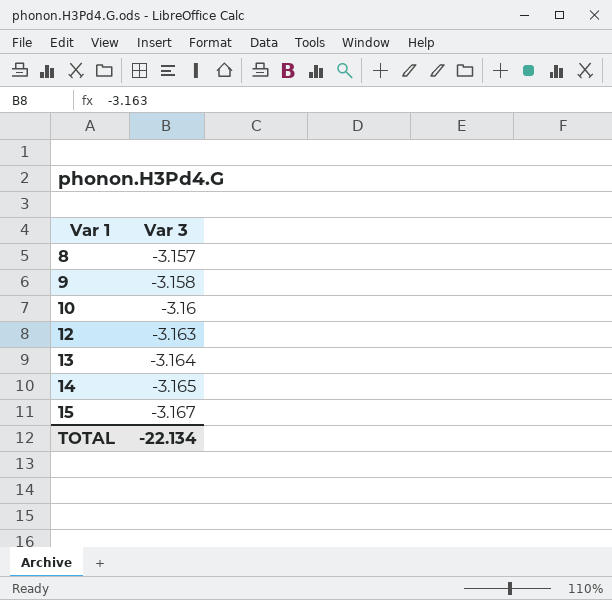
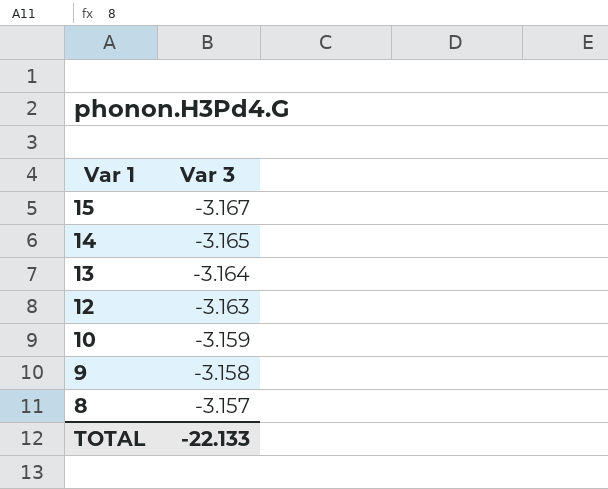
row order: Var 1 ascending -> Var 1 descending
10 | Var 3: -3.16 -> -3.159
TOTAL | Var 3: -22.134 -> -22.133

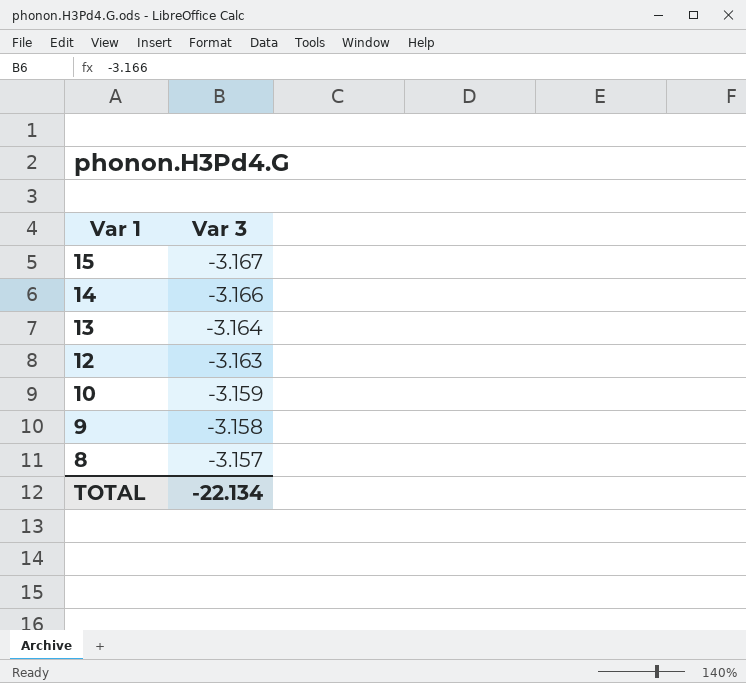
14 | Var 3: -3.165 -> -3.166
TOTAL | Var 3: -22.133 -> -22.134

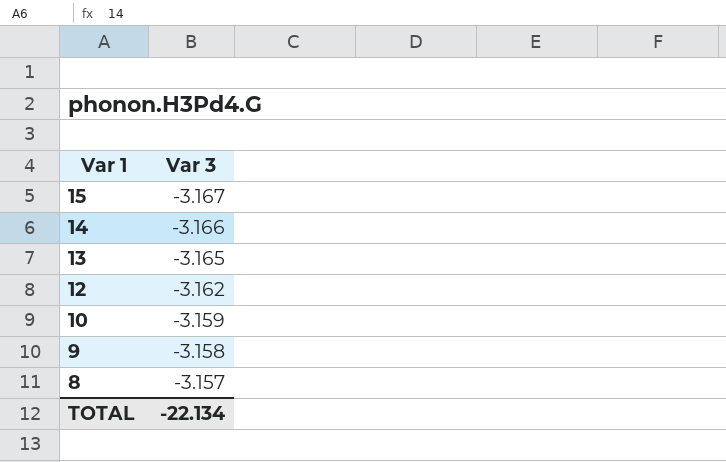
13 | Var 3: -3.164 -> -3.165
12 | Var 3: -3.163 -> -3.162

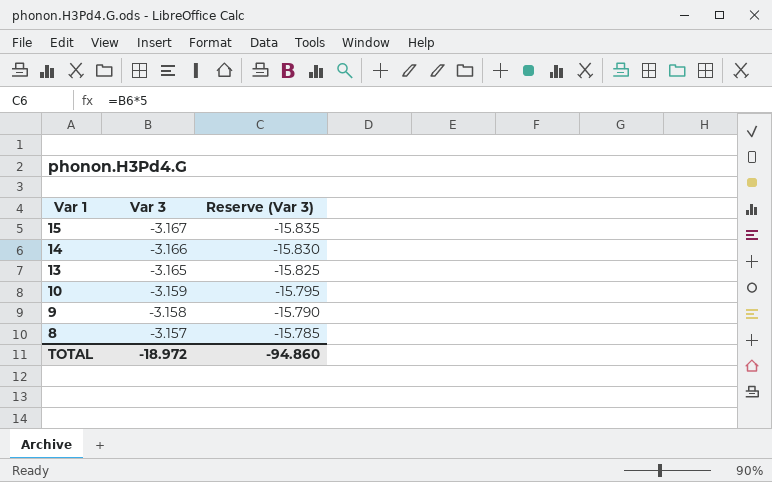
column Reserve (Var 3) | formula: none -> [Var 3] * 5
row 12: -3.162 -> none
TOTAL | Var 3: -22.134 -> -18.972

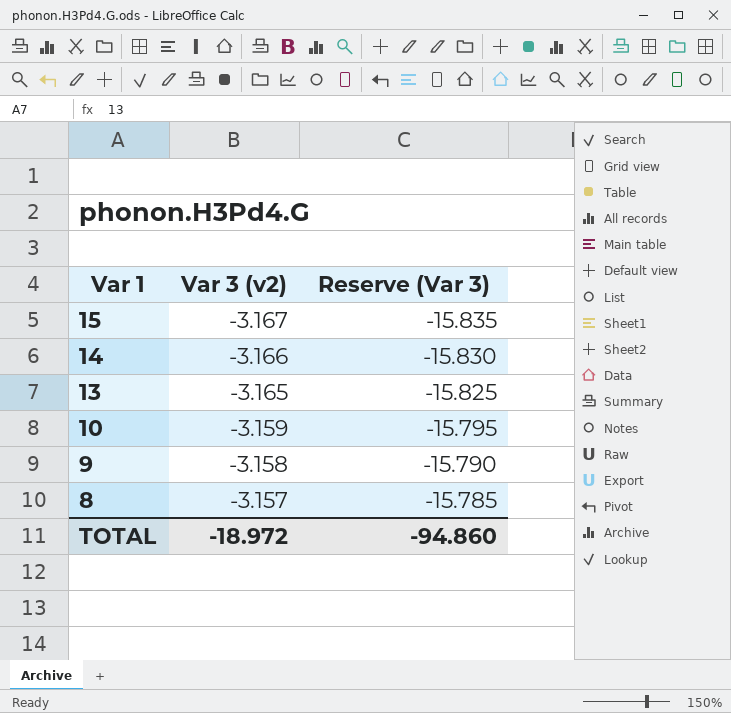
column name: Var 3 -> Var 3 (v2)

